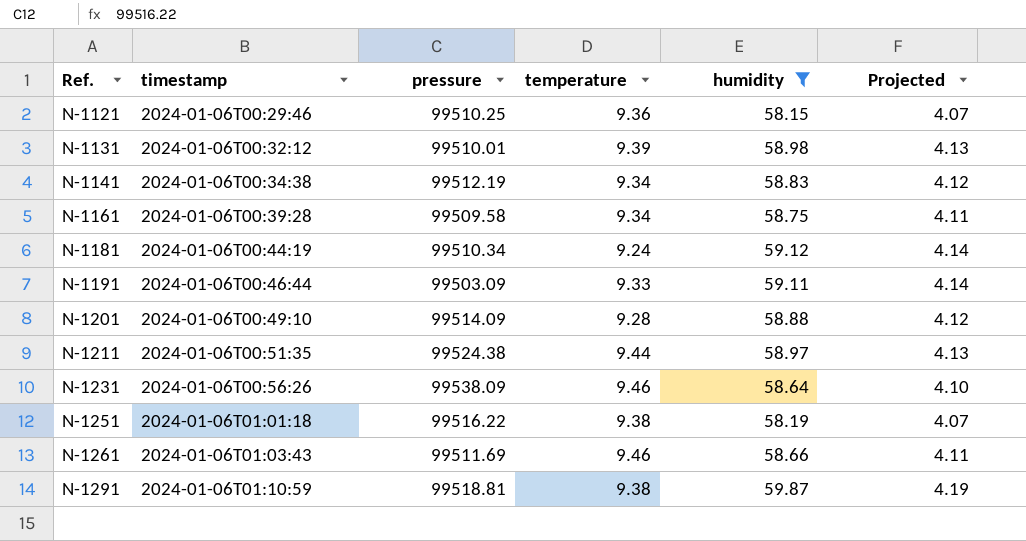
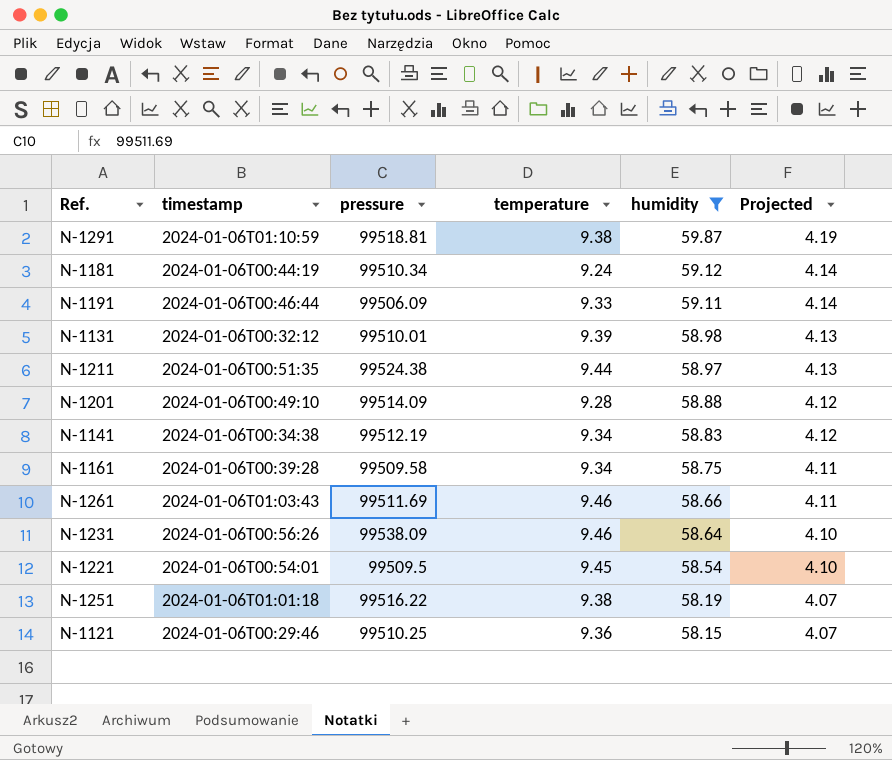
row order: Ref. ascending -> humidity descending
N-1191 | pressure: 99503.09 -> 99506.09
row N-1221: none -> 2024-01-06T00:54:01 | 99509.5 | 9.45 | 58.54 | 4.10

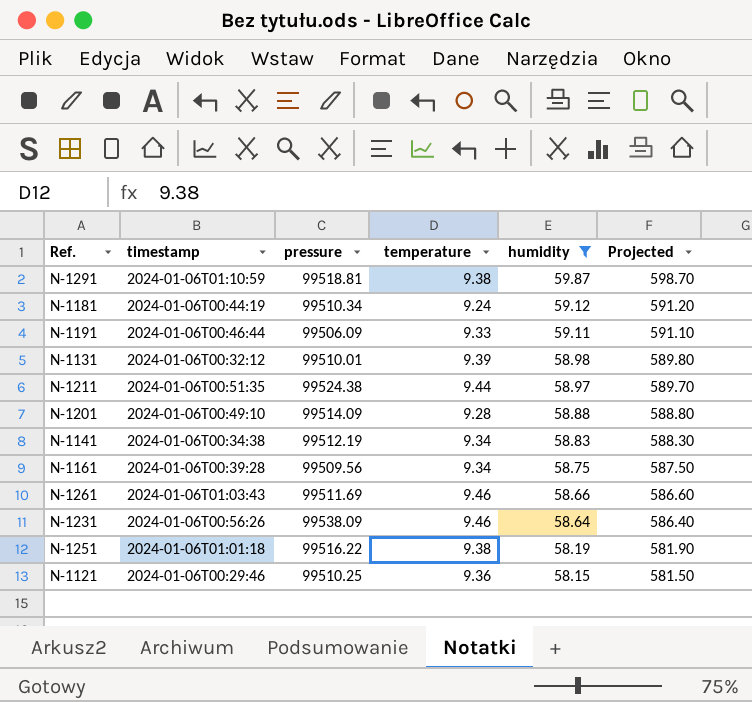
column Projected | formula: [humidity] * 0.07 -> [humidity] * 10
row N-1221: 2024-01-06T00:54:01 | 99509.5 | 9.45 | 58.54 | 4.10 -> none
N-1161 | pressure: 99509.58 -> 99509.56

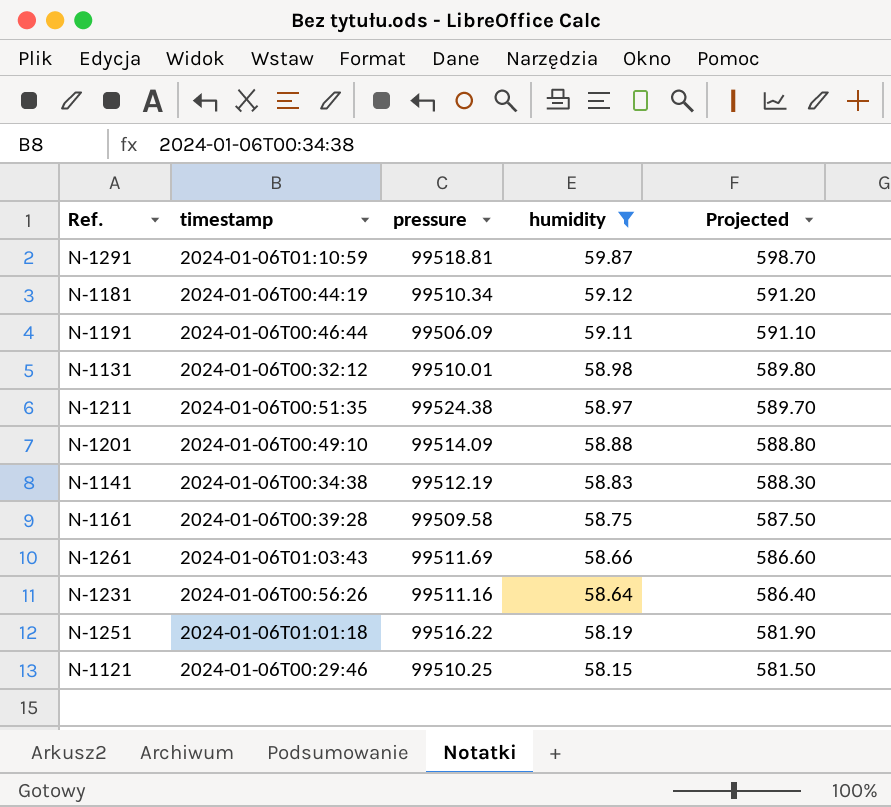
column temperature | position: 4 -> none
N-1161 | pressure: 99509.56 -> 99509.58
N-1231 | pressure: 99538.09 -> 99511.16

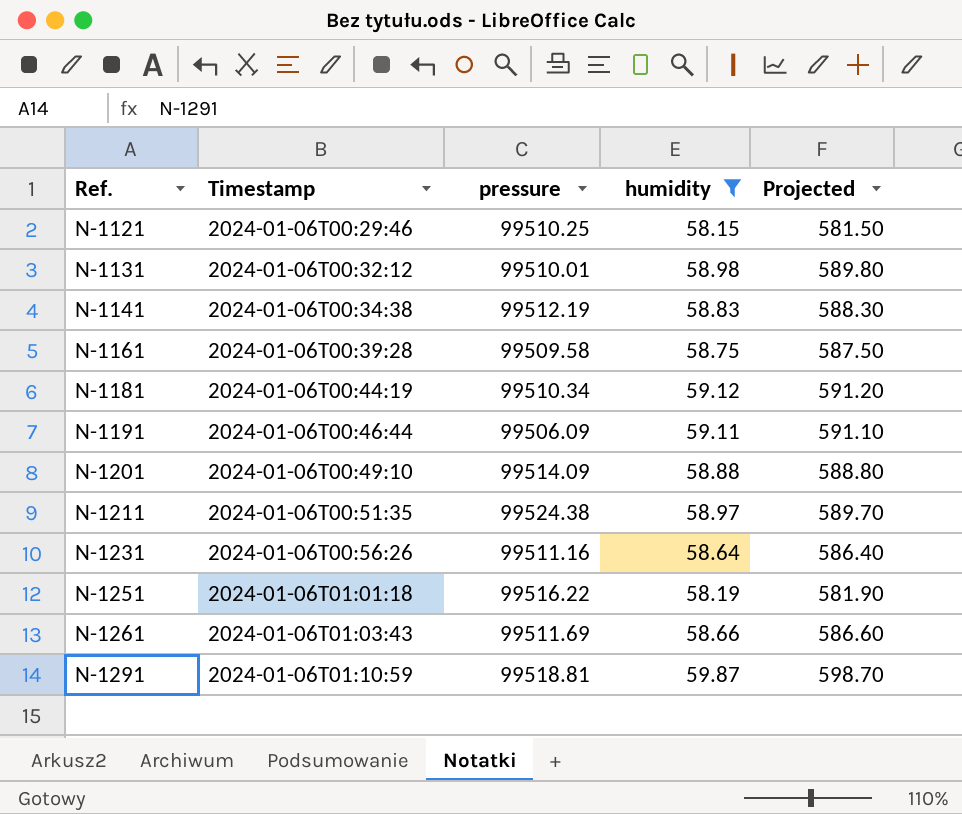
row order: humidity descending -> Ref. ascending
column name: timestamp -> Timestamp

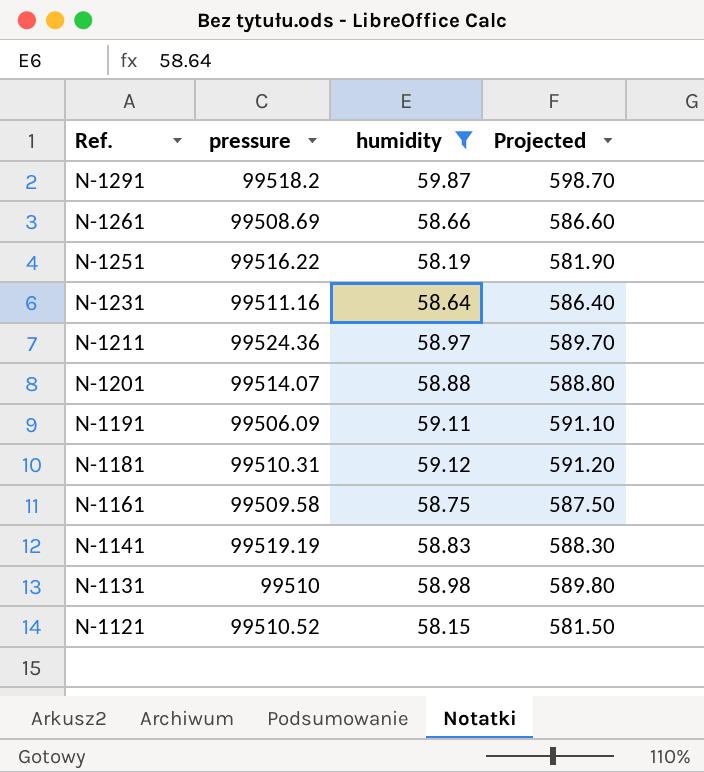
row order: Ref. ascending -> Ref. descending
column Timestamp | position: 2 -> none
N-1291 | pressure: 99518.81 -> 99518.2
N-1261 | pressure: 99511.69 -> 99508.69
N-1211 | pressure: 99524.38 -> 99524.36
N-1201 | pressure: 99514.09 -> 99514.07
N-1181 | pressure: 99510.34 -> 99510.31
N-1141 | pressure: 99512.19 -> 99519.19
N-1131 | pressure: 99510.01 -> 99510
N-1121 | pressure: 99510.25 -> 99510.52

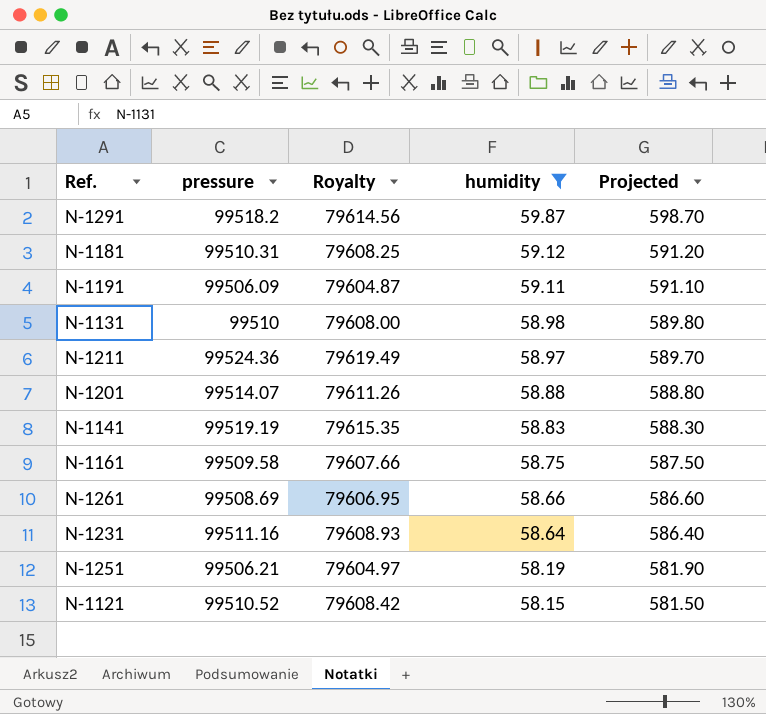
row order: Ref. descending -> humidity descending
column Royalty | formula: none -> [pressure] * 0.8
N-1251 | pressure: 99516.22 -> 99506.21

